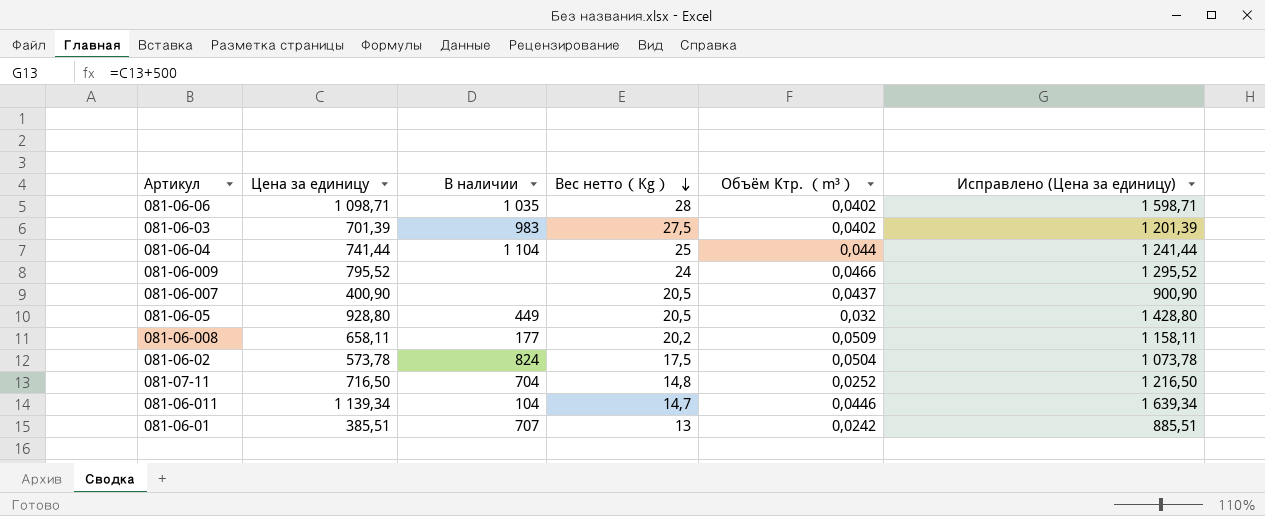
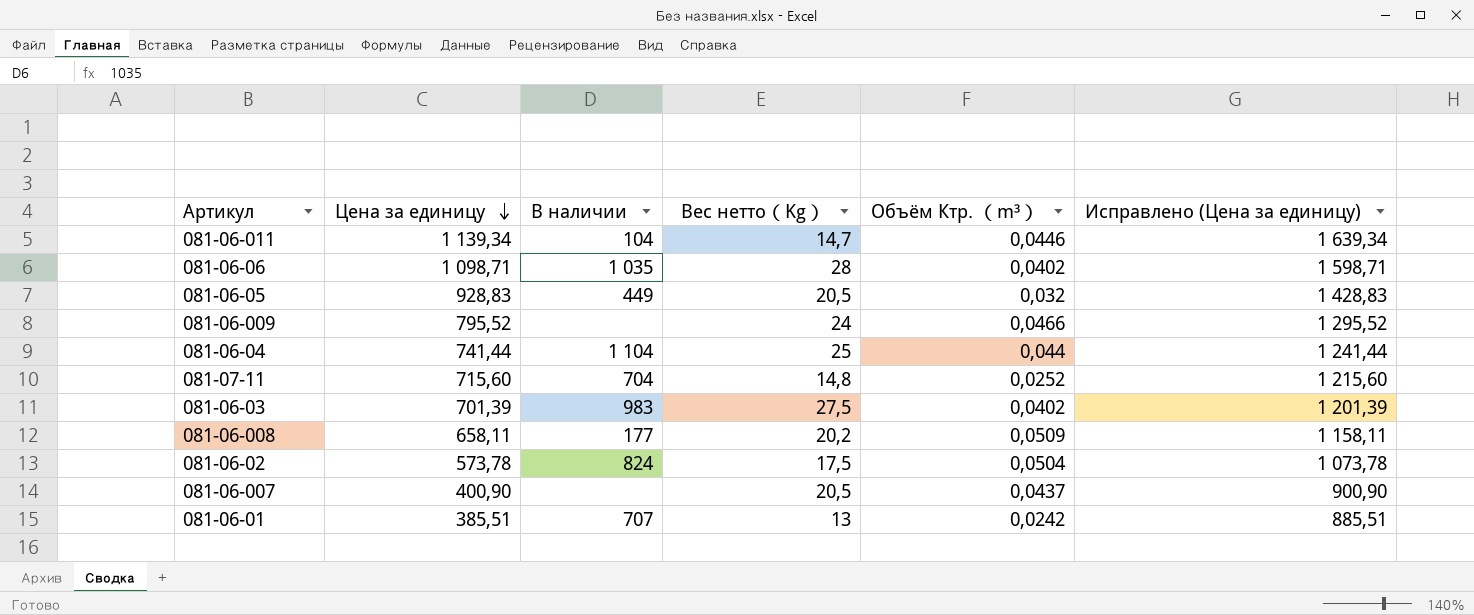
row order: Вес нетто（Kg） descending -> Цена за единицу descending
081-06-05 | Цена за единицу: 928,80 -> 928,83
081-06-05 | Исправлено (Цена за единицу): 1 428,80 -> 1 428,83
081-07-11 | Цена за единицу: 716,50 -> 715,60
081-07-11 | Исправлено (Цена за единицу): 1 216,50 -> 1 215,60

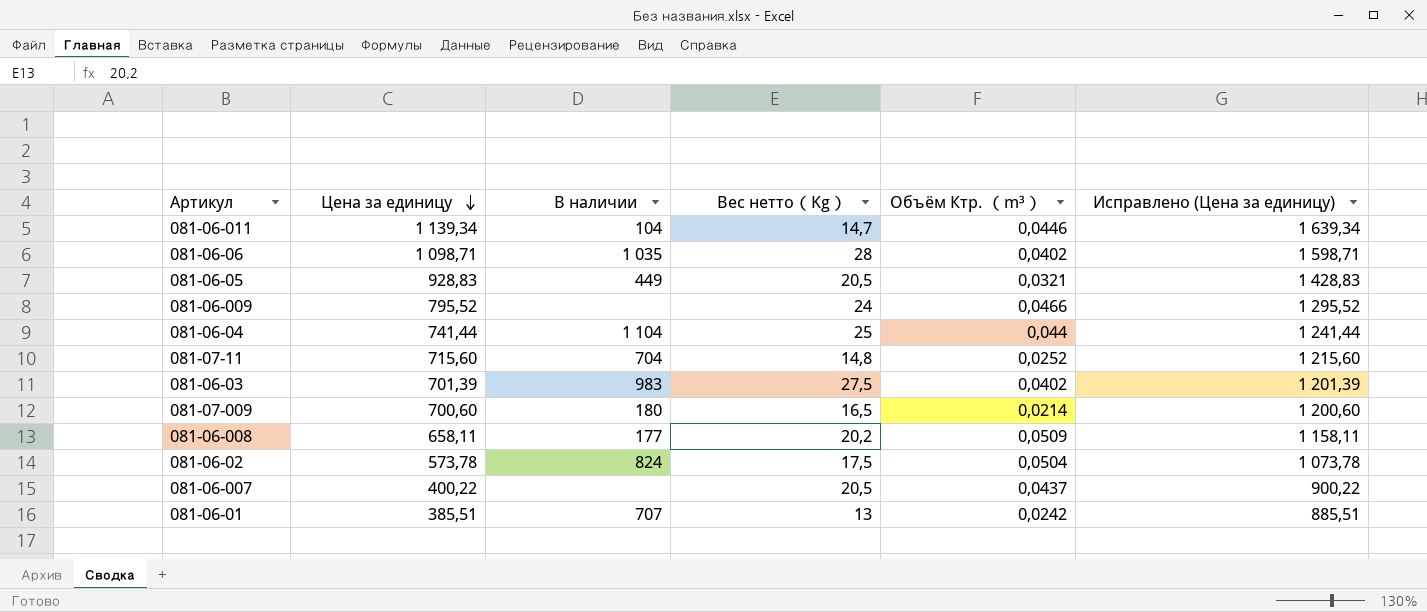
081-06-05 | Объём Ктр. （m³）: 0,032 -> 0,0321
row 081-07-009: none -> 700,60 | 180 | 16,5 | 0,0214 | 1 200,60
081-06-007 | Цена за единицу: 400,90 -> 400,22
081-06-007 | Исправлено (Цена за единицу): 900,90 -> 900,22

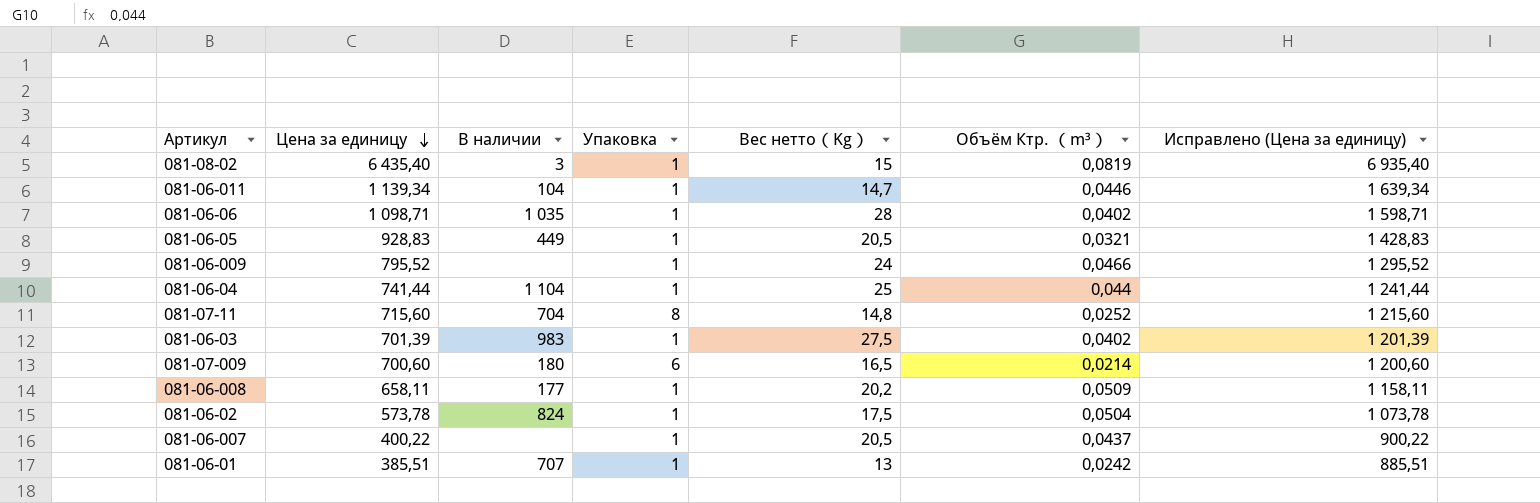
column Упаковка | position: none -> 4
row 081-08-02: none -> 6 435,40 | 3 | 1 | 15 | 0,0819 | 6 935,40

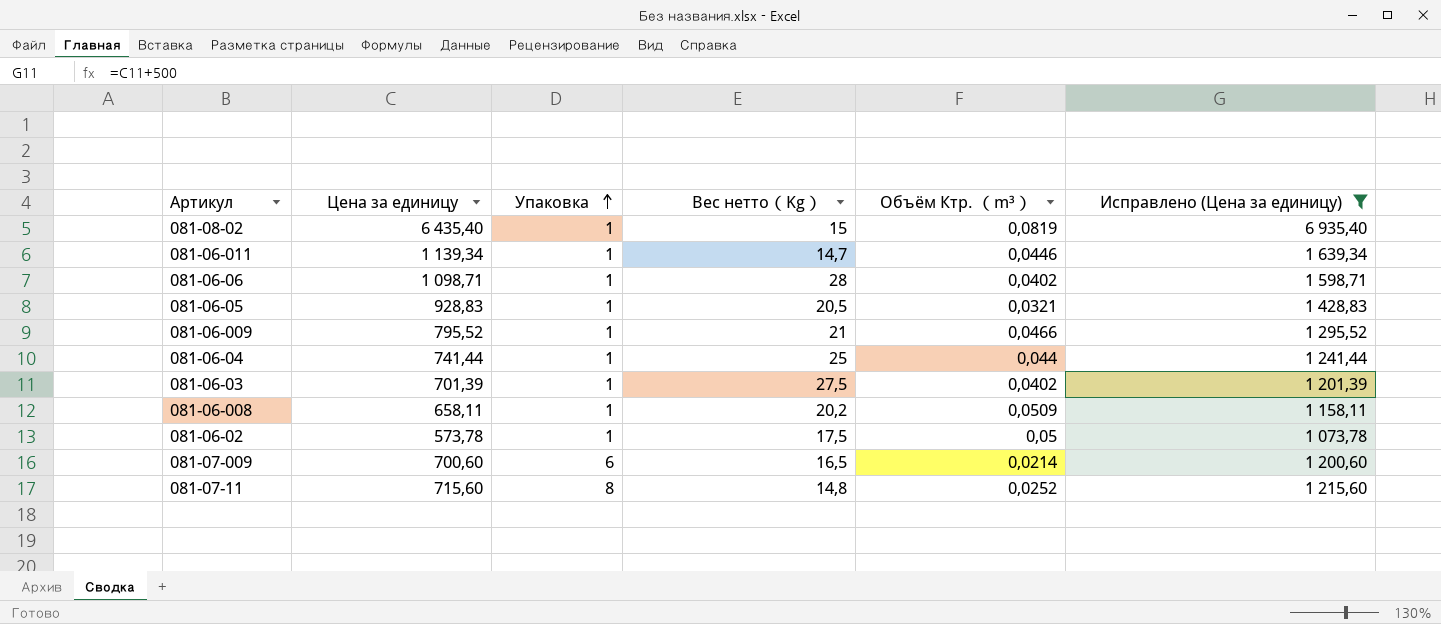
filter: none -> Исправлено (Цена за единицу) >= 1 073,78
row order: Цена за единицу descending -> Упаковка ascending
column В наличии | position: 3 -> none
081-06-009 | Вес нетто（Kg）: 24 -> 21
081-06-02 | Объём Ктр. （m³）: 0,0504 -> 0,05

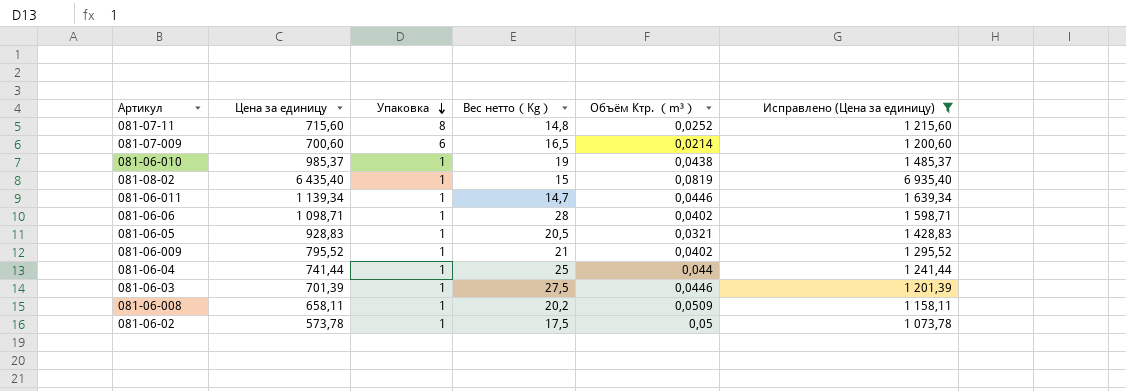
row order: Упаковка ascending -> Упаковка descending
row 081-06-010: none -> 985,37 | 1 | 19 | 0,0438 | 1 485,37
081-06-009 | Объём Ктр. （m³）: 0,0466 -> 0,0402
081-06-03 | Объём Ктр. （m³）: 0,0402 -> 0,0446

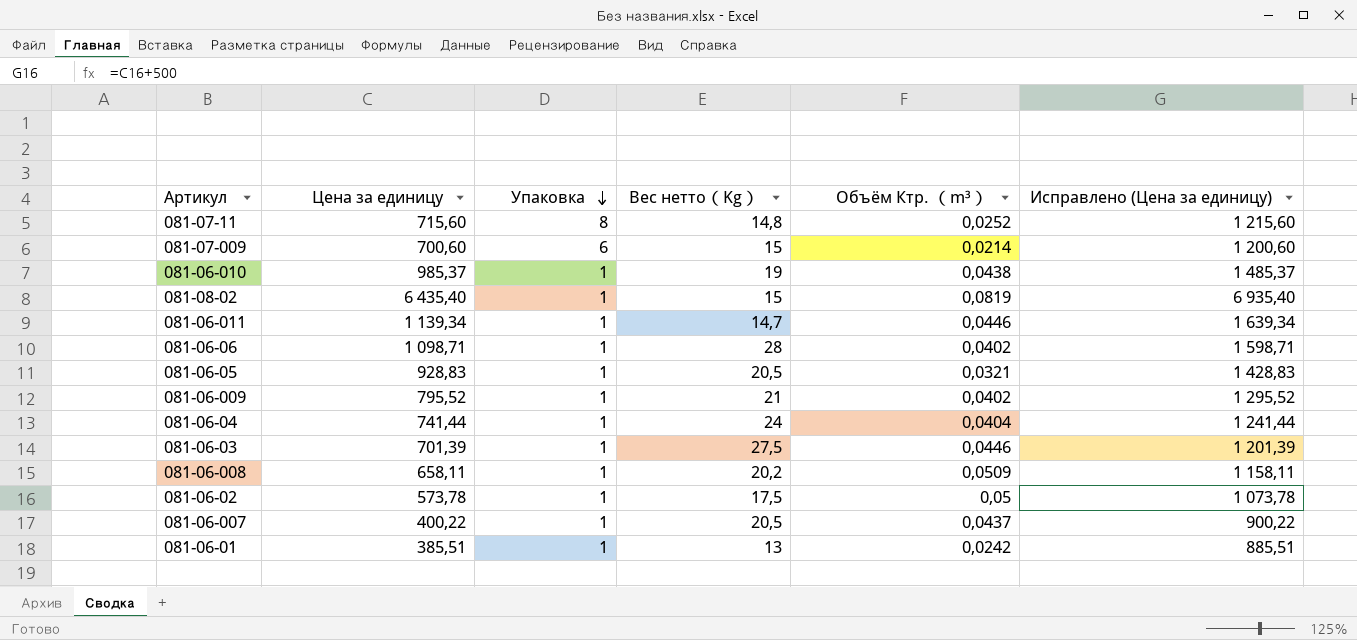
filter: Исправлено (Цена за единицу) >= 1 073,78 -> none
081-07-009 | Вес нетто（Kg）: 16,5 -> 15
081-06-04 | Вес нетто（Kg）: 25 -> 24
081-06-04 | Объём Ктр. （m³）: 0,044 -> 0,0404

